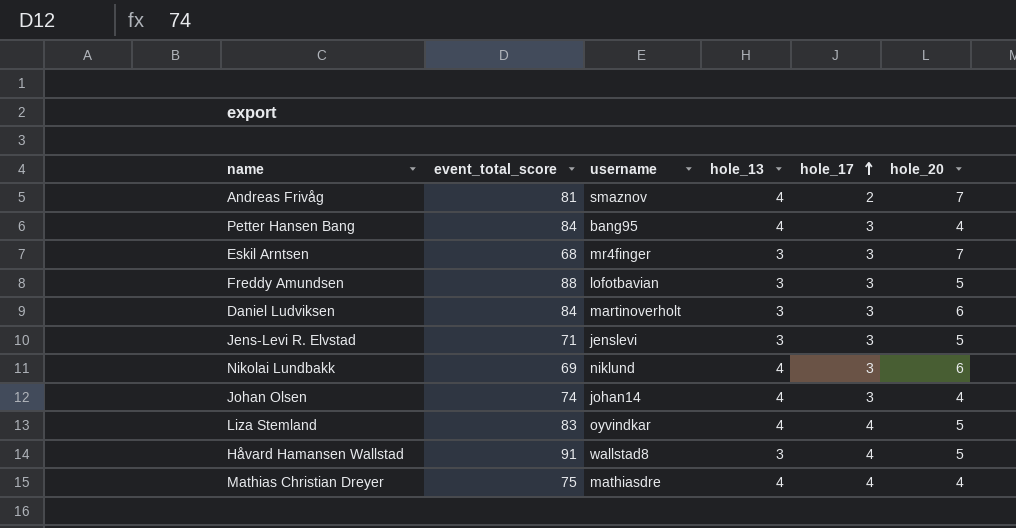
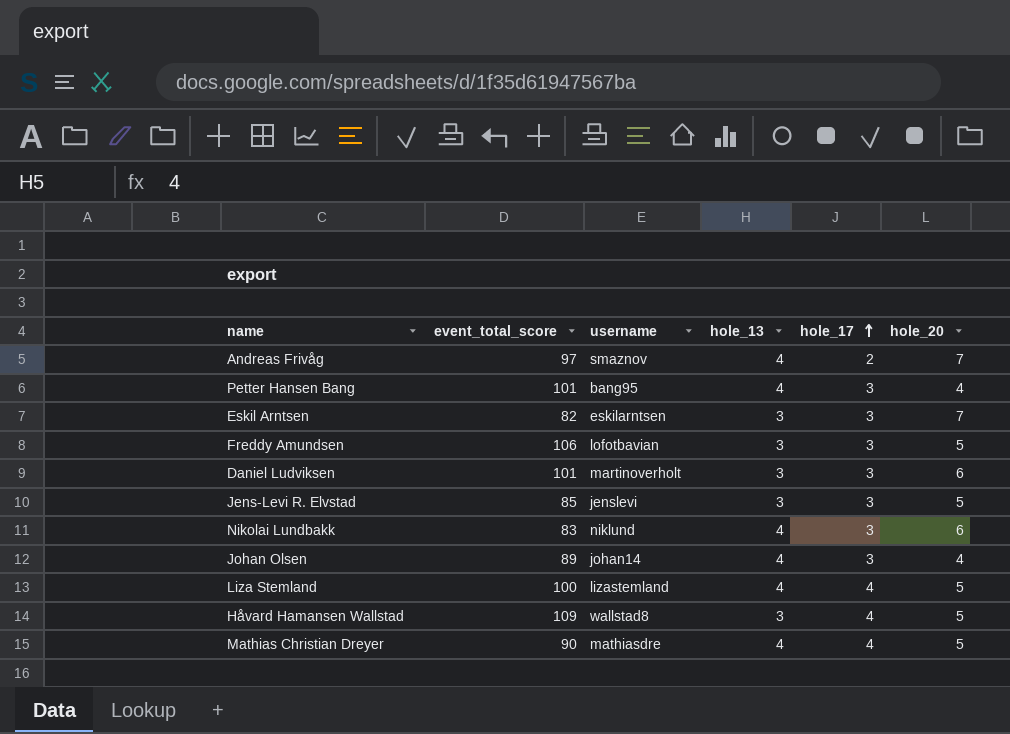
Andreas Frivåg | event_total_score: 81 -> 97
Petter Hansen Bang | event_total_score: 84 -> 101
Eskil Arntsen | event_total_score: 68 -> 82
Eskil Arntsen | username: mr4finger -> eskilarntsen
Freddy Amundsen | event_total_score: 88 -> 106
Daniel Ludviksen | event_total_score: 84 -> 101
Jens-Levi R. Elvstad | event_total_score: 71 -> 85
Nikolai Lundbakk | event_total_score: 69 -> 83
Johan Olsen | event_total_score: 74 -> 89
Liza Stemland | event_total_score: 83 -> 100
Liza Stemland | username: oyvindkar -> lizastemland
Håvard Hamansen Wallstad | event_total_score: 91 -> 109
Mathias Christian Dreyer | event_total_score: 75 -> 90
Mathias Christian Dreyer | hole_20: 4 -> 5

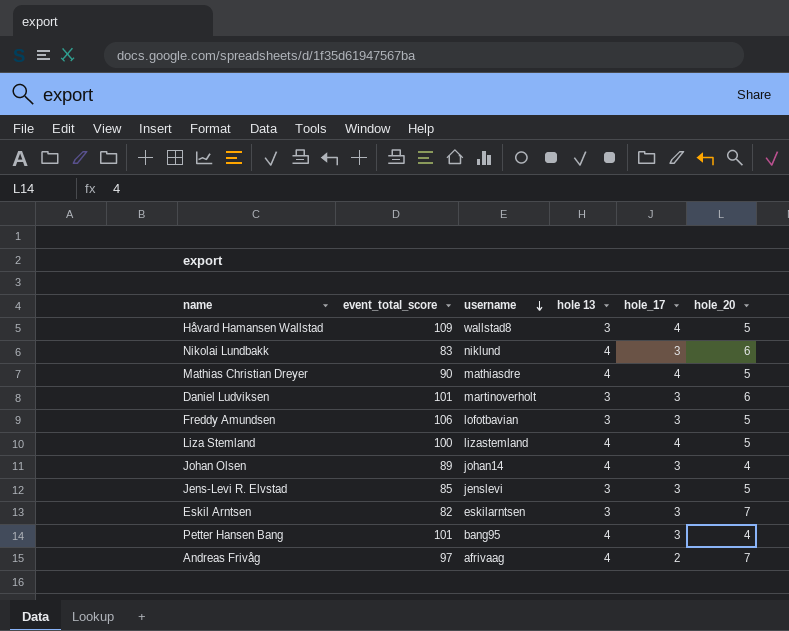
row order: hole_17 ascending -> username descending
column name: hole_13 -> hole 13
Andreas Frivåg | username: smaznov -> afrivaag

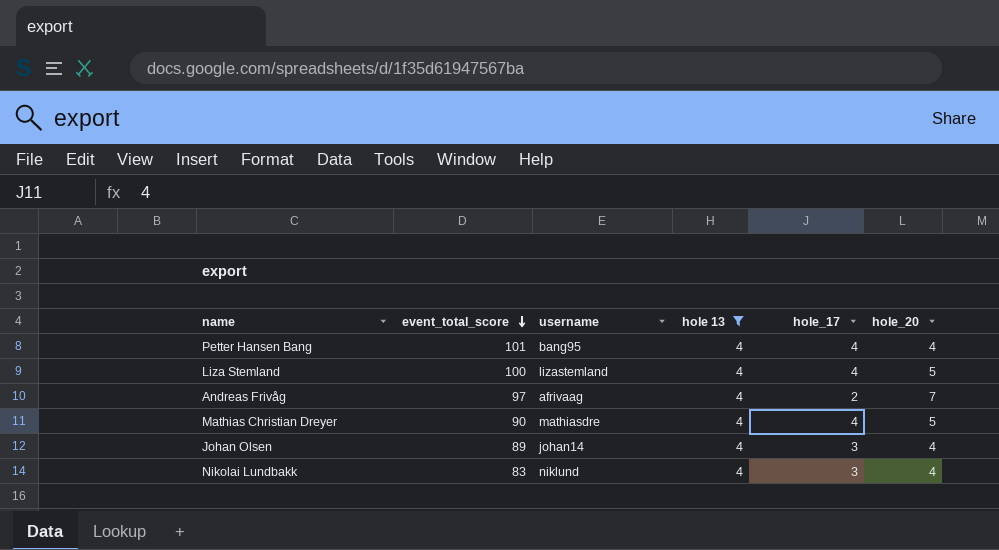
filter: none -> hole 13 = 4
row order: username descending -> event_total_score descending
Petter Hansen Bang | hole_17: 3 -> 4
Nikolai Lundbakk | hole_20: 6 -> 4

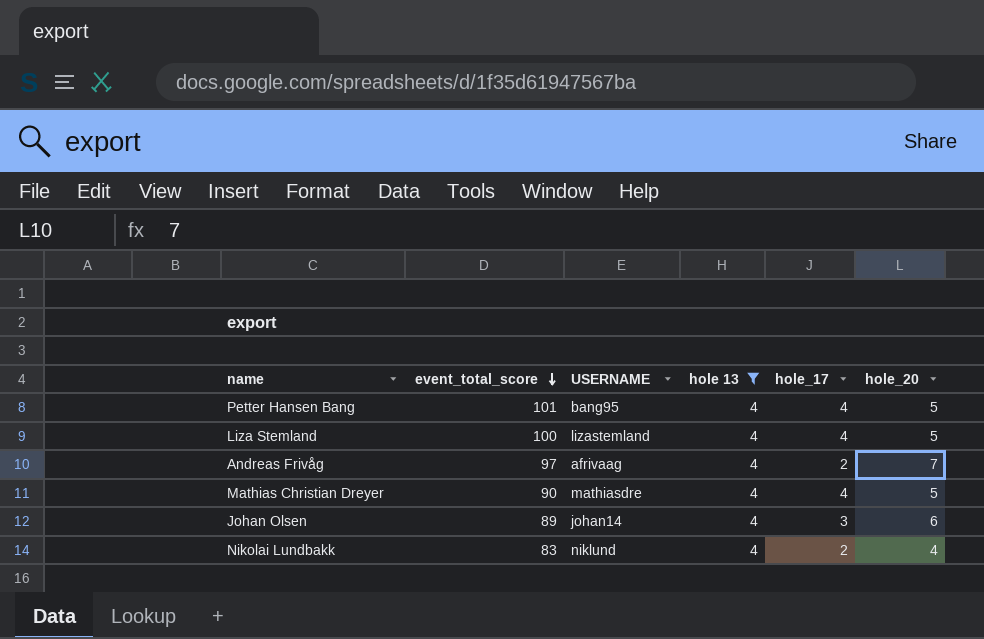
column name: username -> USERNAME
Petter Hansen Bang | hole_20: 4 -> 5
Johan Olsen | hole_20: 4 -> 6
Nikolai Lundbakk | hole_17: 3 -> 2

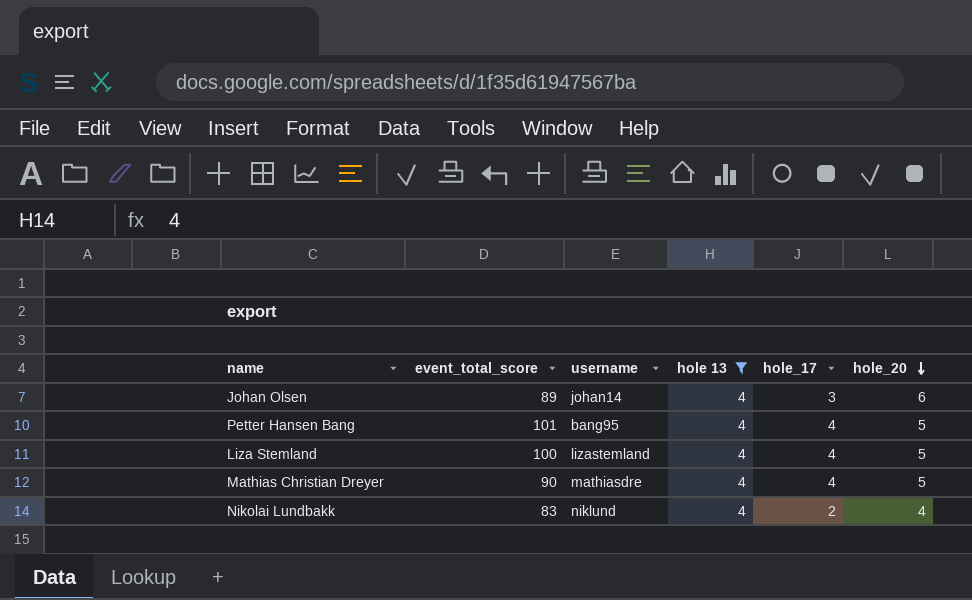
row order: event_total_score descending -> hole_20 descending
column name: USERNAME -> username
row Andreas Frivåg: 97 | afrivaag | 4 | 2 | 7 -> none

